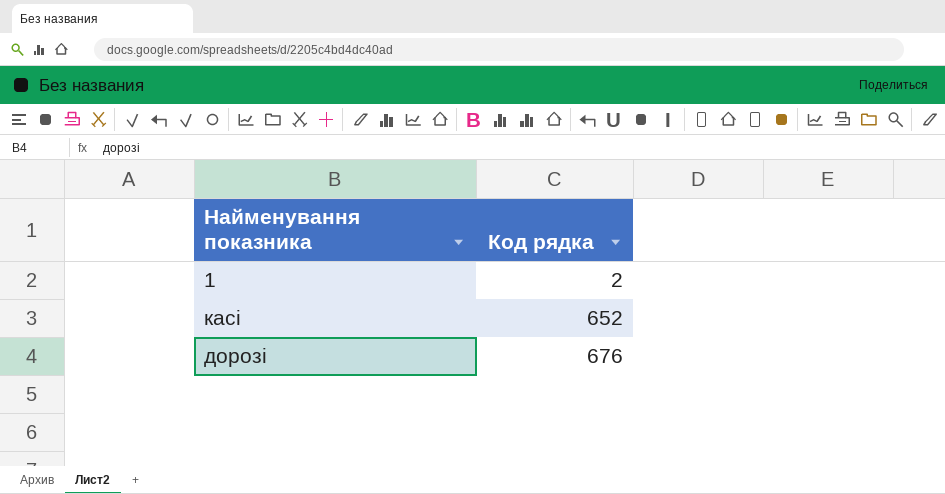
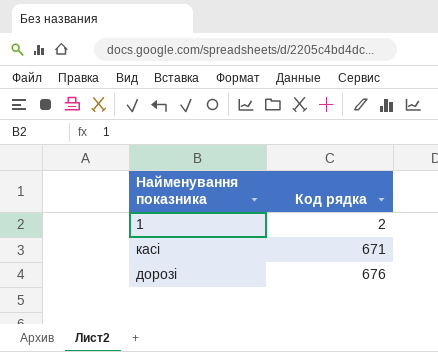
касі | Код рядка: 652 -> 671

